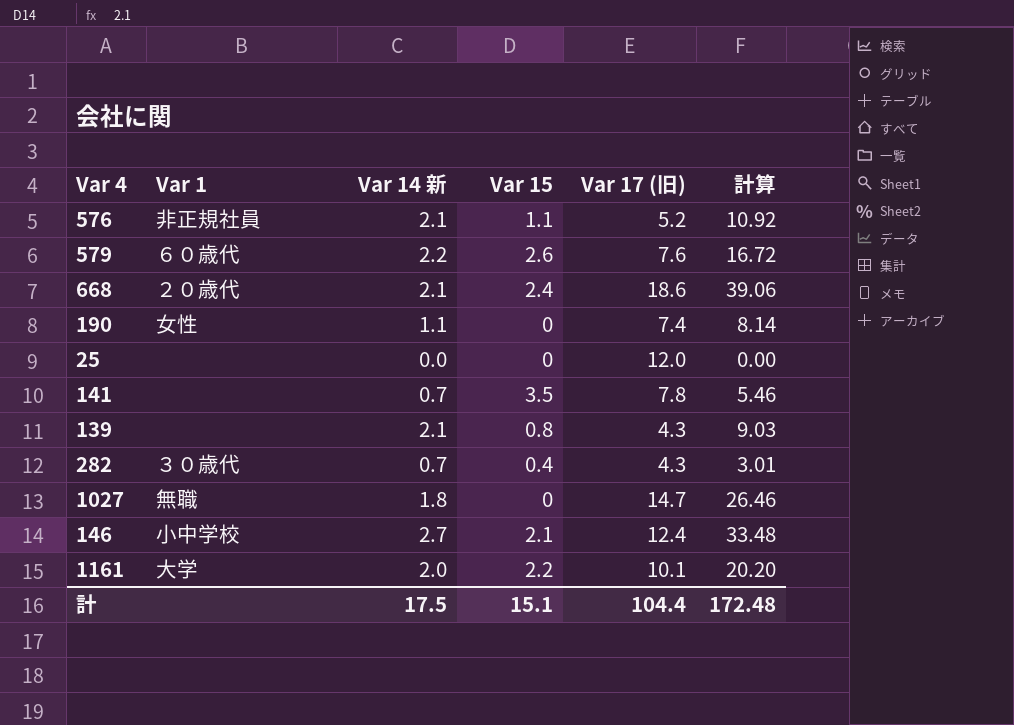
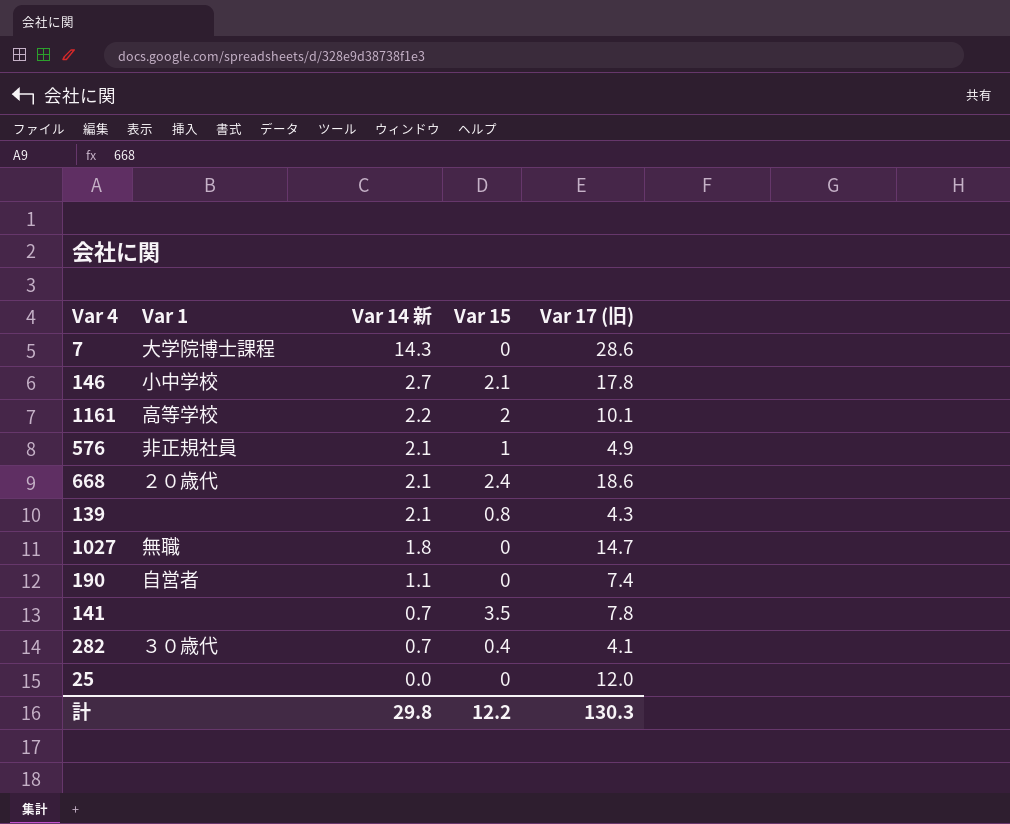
row order: none -> Var 14 新 descending
column 計算 | formula: [Var 14 新] * [Var 17 (旧)] -> none
row 579: ６０歳代 | 2.2 | 2.6 | 7.6 | 16.72 -> none
row 7: none -> 大学院博士課程 | 14.3 | 0 | 28.6
146 | Var 17 (旧): 12.4 -> 17.8
1161 | Var 1: 大学 -> 高等学校
1161 | Var 14 新: 2.0 -> 2.2
1161 | Var 15: 2.2 -> 2
576 | Var 15: 1.1 -> 1
576 | Var 17 (旧): 5.2 -> 4.9
190 | Var 1: 女性 -> 自営者
282 | Var 17 (旧): 4.3 -> 4.1
計 | Var 14 新: 17.5 -> 29.8
計 | Var 15: 15.1 -> 12.2
計 | Var 17 (旧): 104.4 -> 130.3

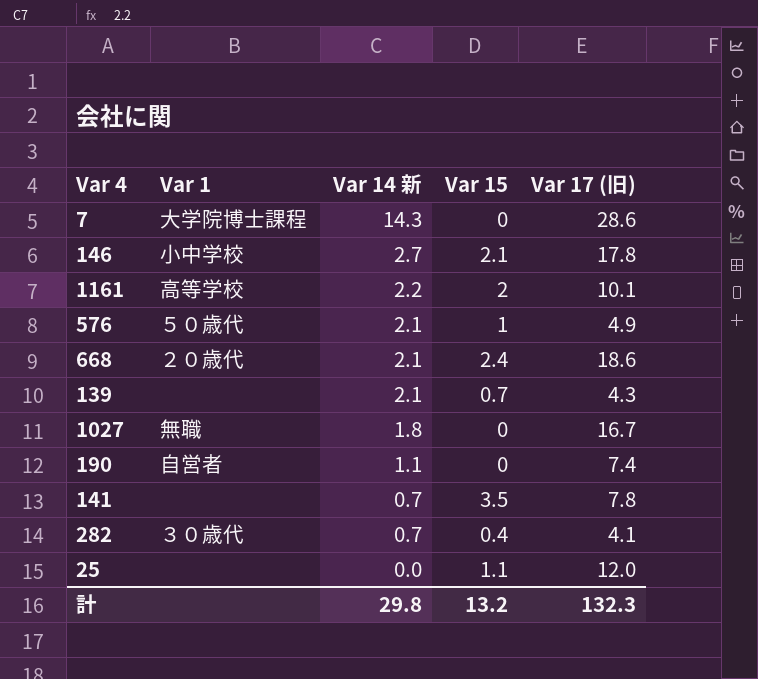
576 | Var 1: 非正規社員 -> ５０歳代
139 | Var 15: 0.8 -> 0.7
1027 | Var 17 (旧): 14.7 -> 16.7
25 | Var 15: 0 -> 1.1
計 | Var 15: 12.2 -> 13.2
計 | Var 17 (旧): 130.3 -> 132.3

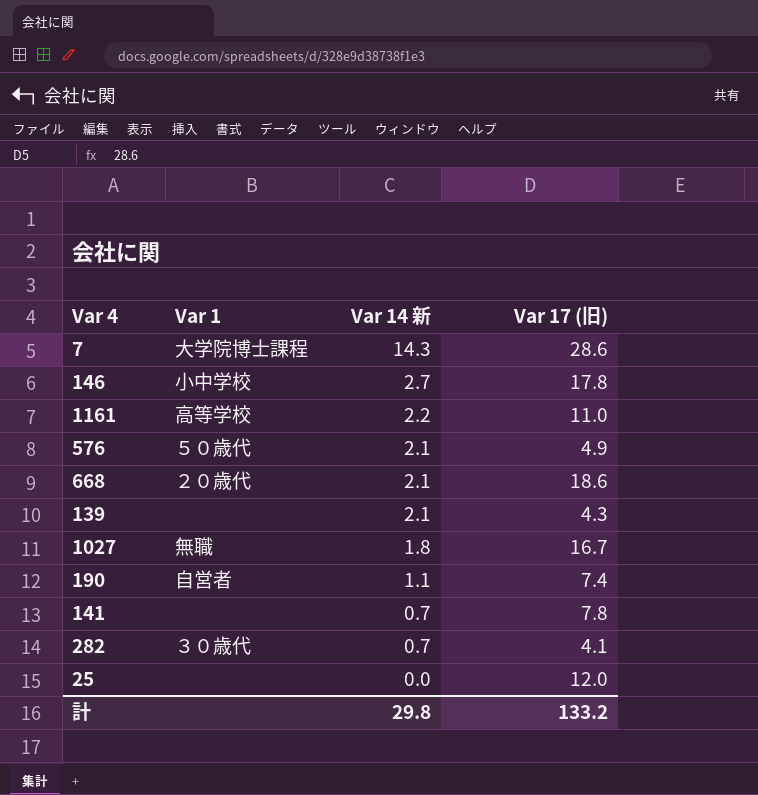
column Var 15 | position: 4 -> none
1161 | Var 17 (旧): 10.1 -> 11.0
計 | Var 17 (旧): 132.3 -> 133.2

